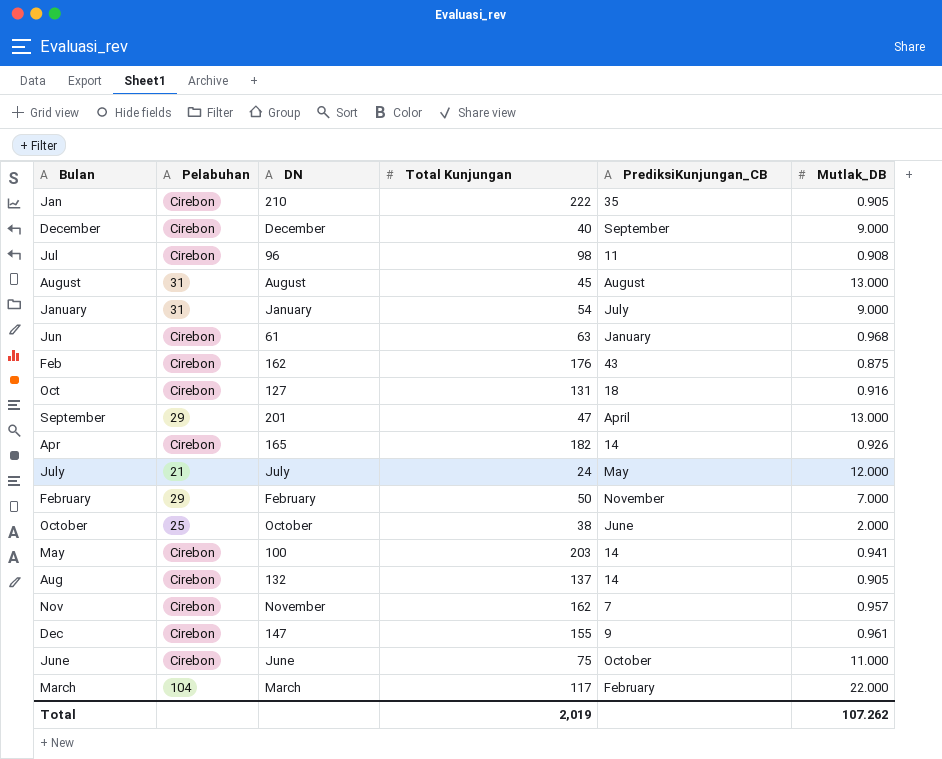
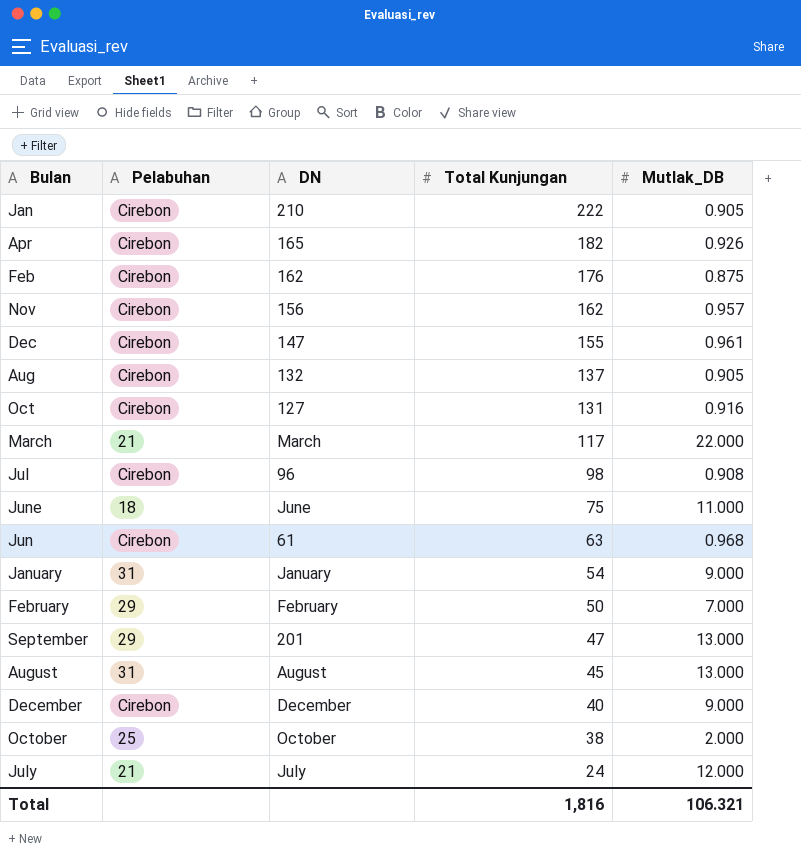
row order: none -> Total Kunjungan descending
column PrediksiKunjungan_CB | position: 5 -> none
row May: Cirebon | 100 | 203 | 14 | 0.941 -> none
Nov | DN: November -> 156
March | Pelabuhan: 104 -> 21
June | Pelabuhan: Cirebon -> 18
Total | Total Kunjungan: 2,019 -> 1,816
Total | Mutlak_DB: 107.262 -> 106.321

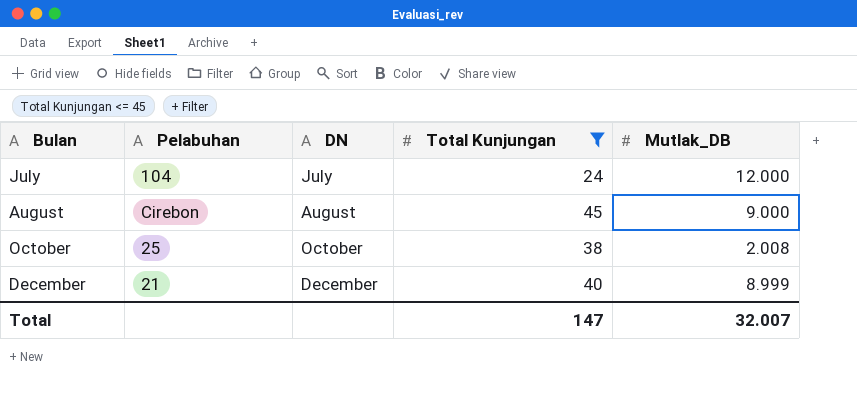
filter: none -> Total Kunjungan <= 45
row order: Total Kunjungan descending -> Bulan ascending
July | Pelabuhan: 21 -> 104
August | Pelabuhan: 31 -> Cirebon
August | Mutlak_DB: 13.000 -> 9.000
October | Mutlak_DB: 2.000 -> 2.008
December | Pelabuhan: Cirebon -> 21
December | Mutlak_DB: 9.000 -> 8.999
Total | Total Kunjungan: 1,816 -> 147
Total | Mutlak_DB: 106.321 -> 32.007

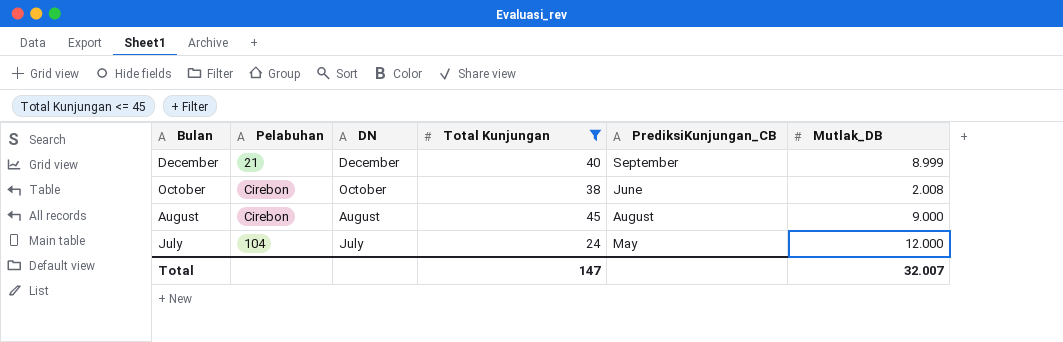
row order: Bulan ascending -> Bulan descending
column PrediksiKunjungan_CB | position: none -> 5
October | Pelabuhan: 25 -> Cirebon

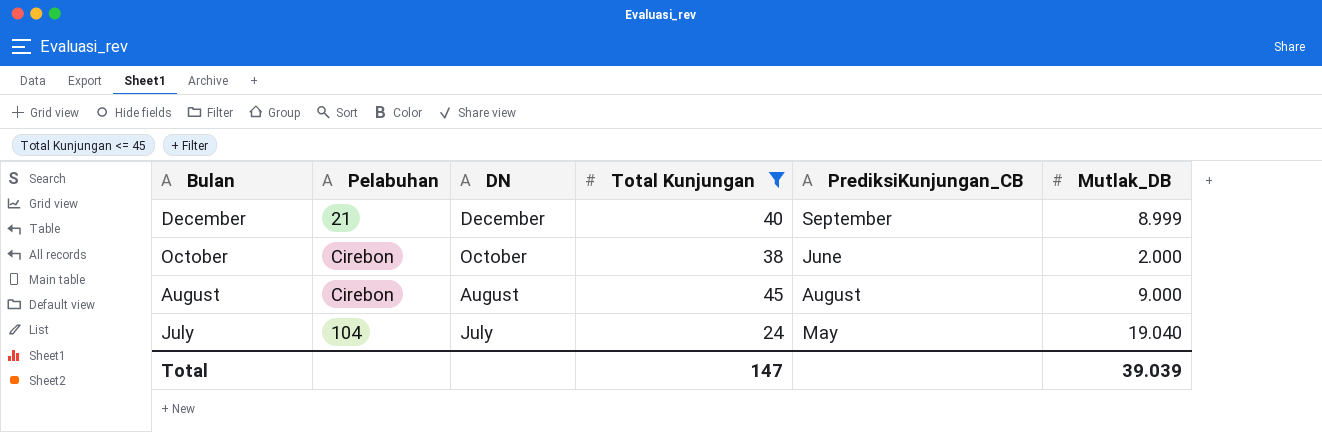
October | Mutlak_DB: 2.008 -> 2.000
July | Mutlak_DB: 12.000 -> 19.040
Total | Mutlak_DB: 32.007 -> 39.039

